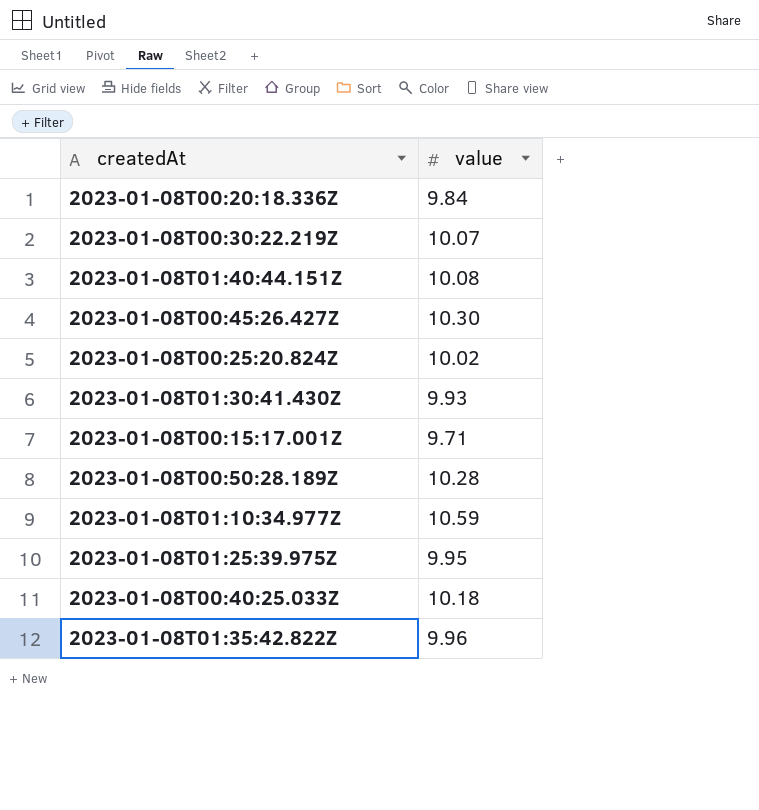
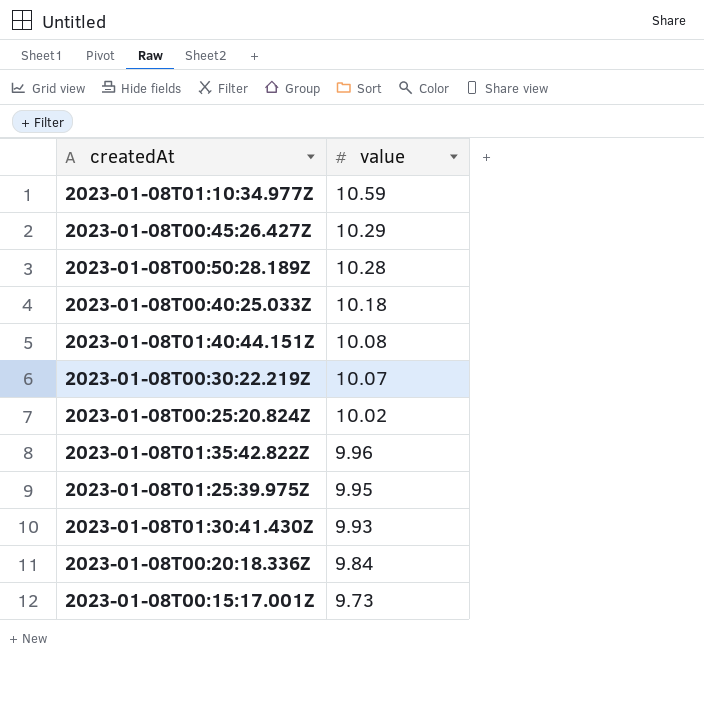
row order: none -> value descending
2023-01-08T00:45:26.427Z | value: 10.30 -> 10.29
2023-01-08T00:15:17.001Z | value: 9.71 -> 9.73

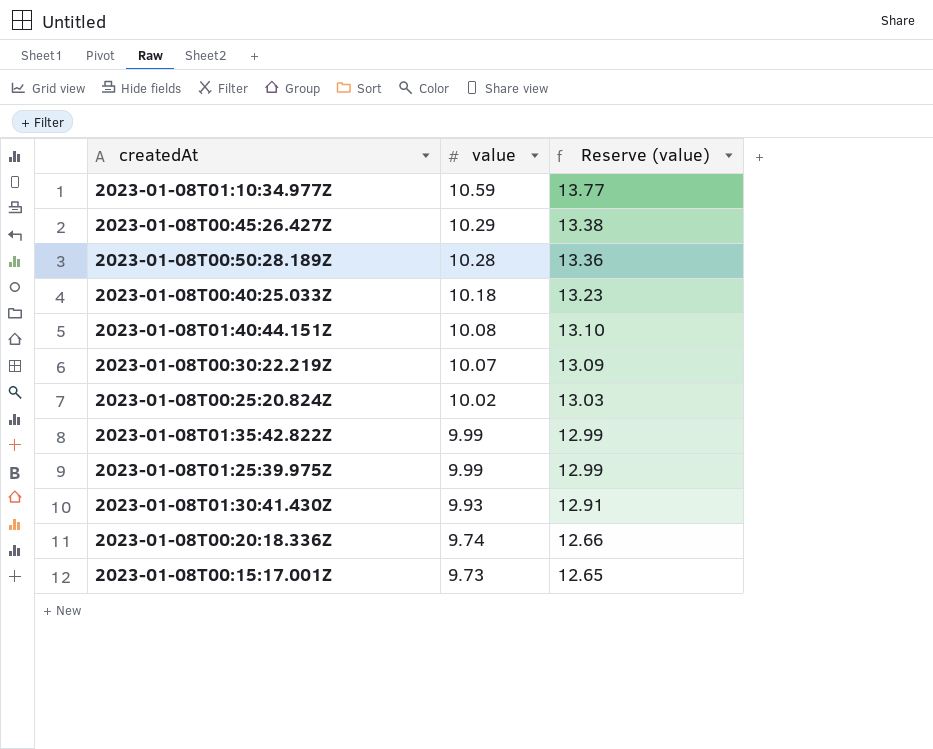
column Reserve (value) | formula: none -> [value] * 1.3
2023-01-08T01:35:42.822Z | value: 9.96 -> 9.99
2023-01-08T01:25:39.975Z | value: 9.95 -> 9.99
2023-01-08T00:20:18.336Z | value: 9.84 -> 9.74

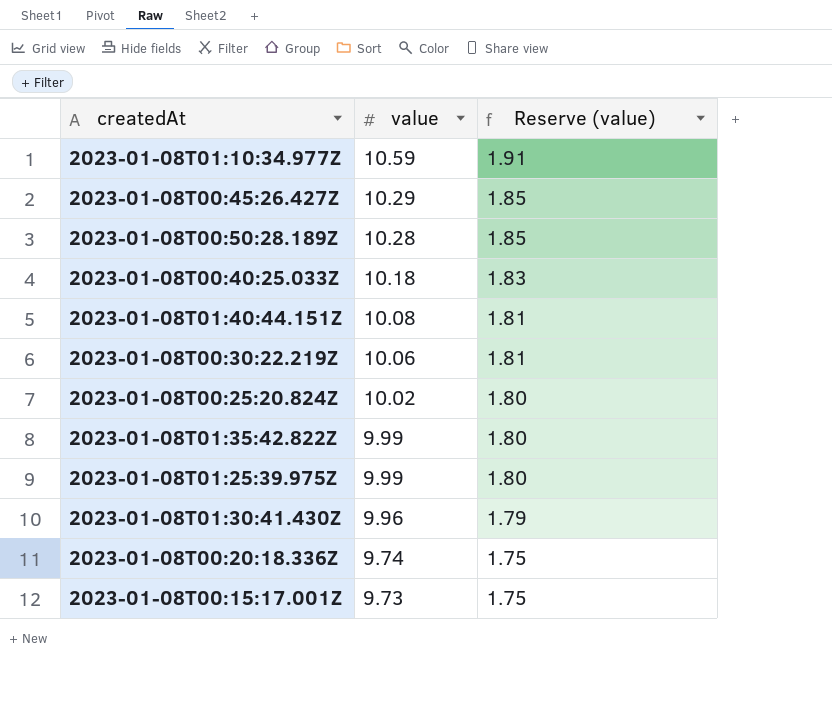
column Reserve (value) | formula: [value] * 1.3 -> [value] * 0.18
2023-01-08T00:30:22.219Z | value: 10.07 -> 10.06
2023-01-08T01:30:41.430Z | value: 9.93 -> 9.96

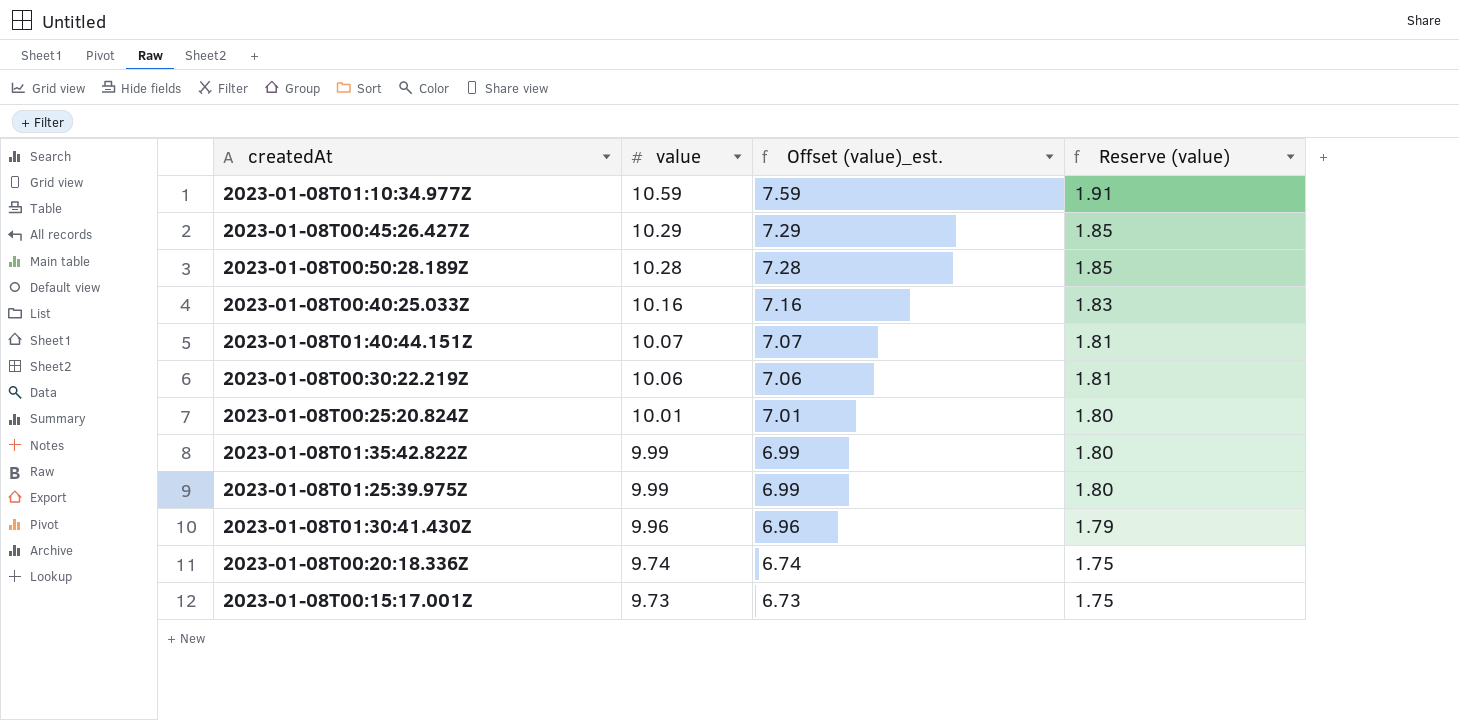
column Offset (value)_est. | formula: none -> [value] - 3
2023-01-08T00:40:25.033Z | value: 10.18 -> 10.16
2023-01-08T01:40:44.151Z | value: 10.08 -> 10.07
2023-01-08T00:25:20.824Z | value: 10.02 -> 10.01

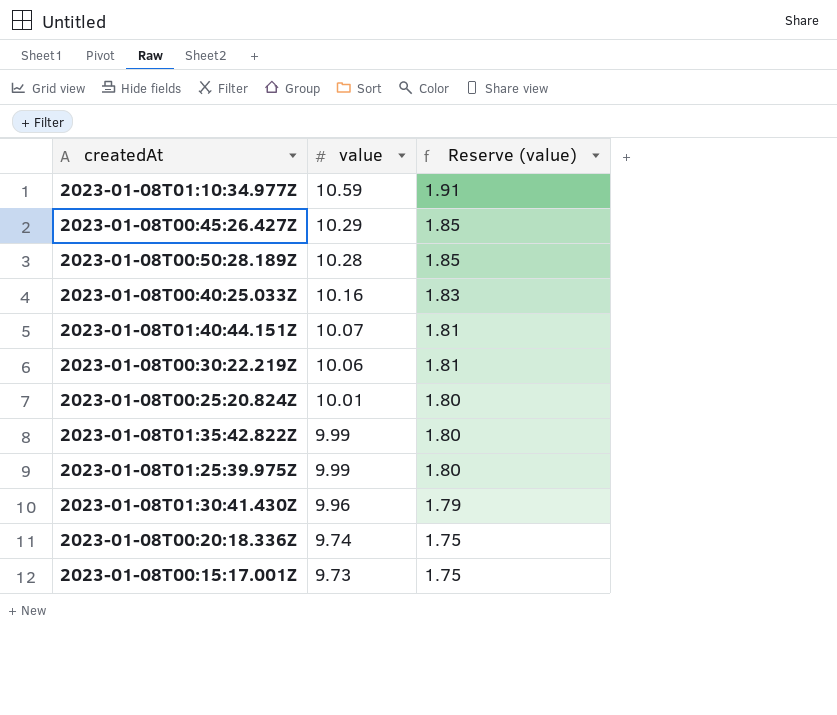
column Offset (value)_est. | formula: [value] - 3 -> none

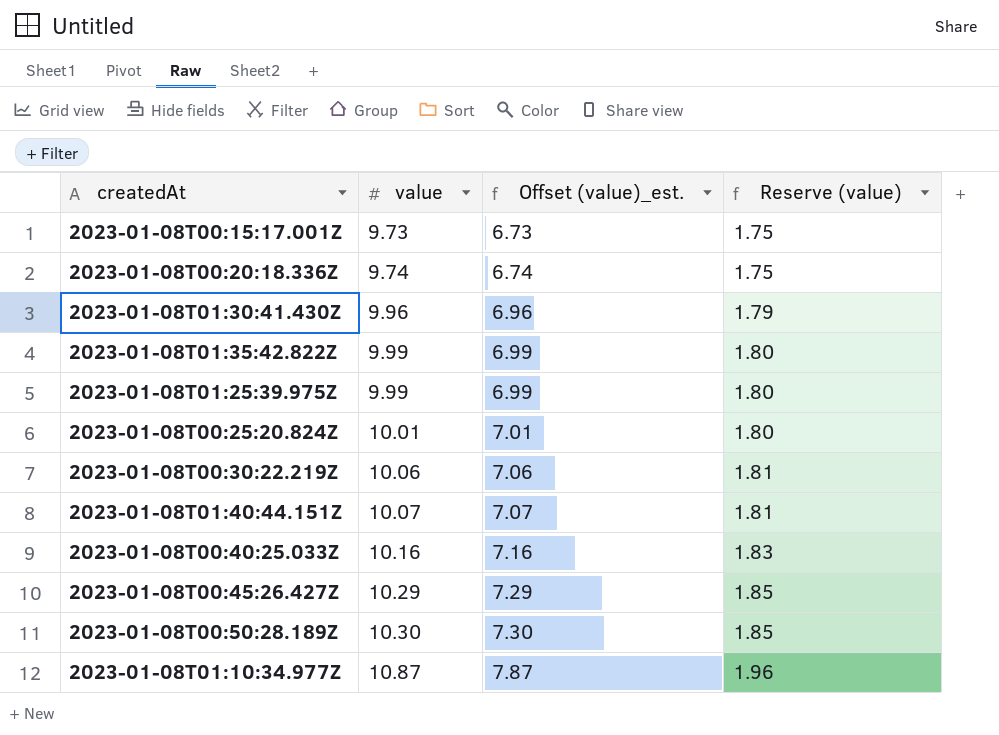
row order: value descending -> value ascending
column Offset (value)_est. | formula: none -> [value] - 3
2023-01-08T00:50:28.189Z | value: 10.28 -> 10.30
2023-01-08T01:10:34.977Z | value: 10.59 -> 10.87
2023-01-08T01:10:34.977Z | Reserve (value): 1.91 -> 1.96

